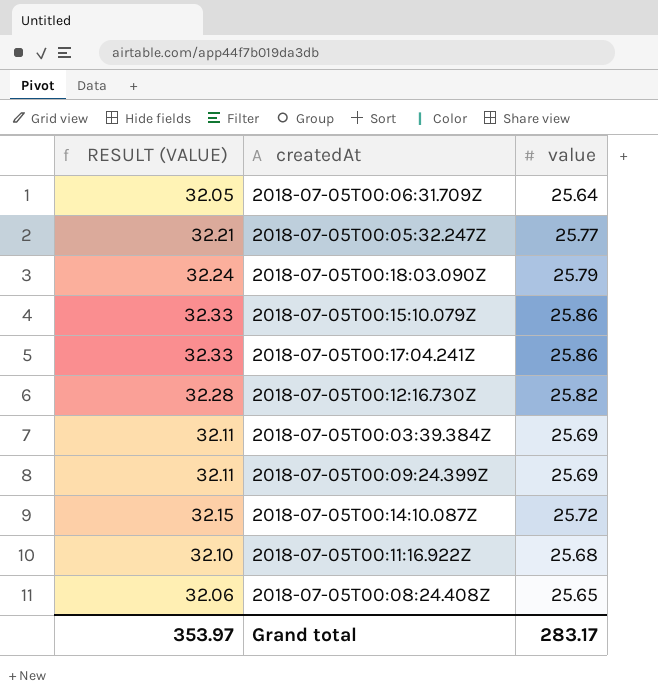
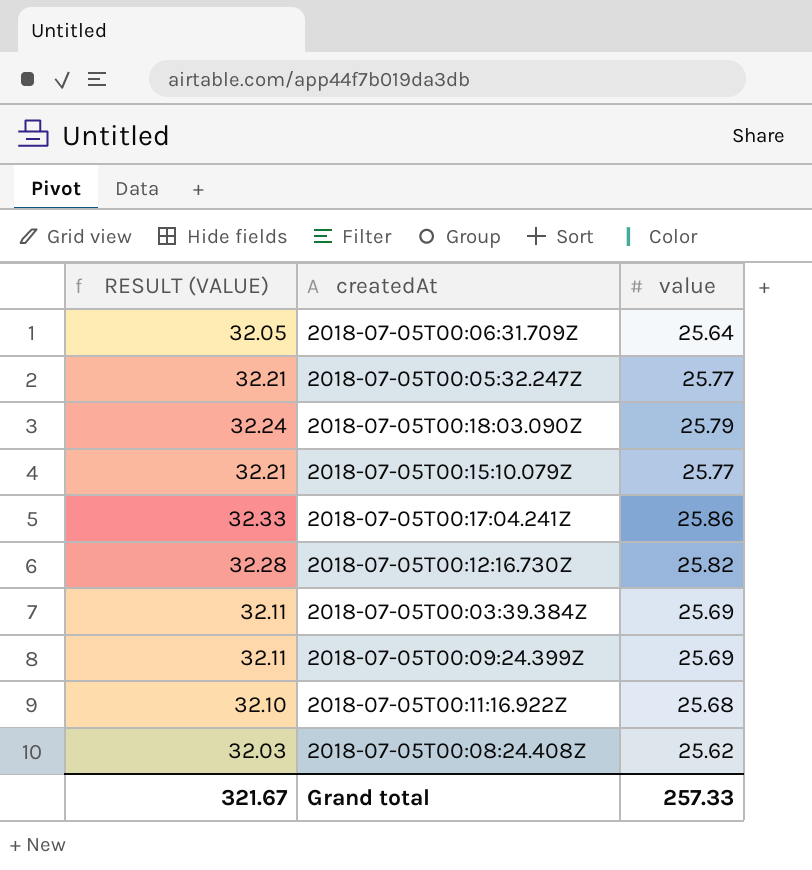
row 2018-07-05T00:14:10.087Z: 32.15 | 25.72 -> none
2018-07-05T00:15:10.079Z | RESULT (VALUE): 32.33 -> 32.21
2018-07-05T00:15:10.079Z | value: 25.86 -> 25.77
2018-07-05T00:08:24.408Z | RESULT (VALUE): 32.06 -> 32.03
2018-07-05T00:08:24.408Z | value: 25.65 -> 25.62
Grand total | RESULT (VALUE): 353.97 -> 321.67
Grand total | value: 283.17 -> 257.33

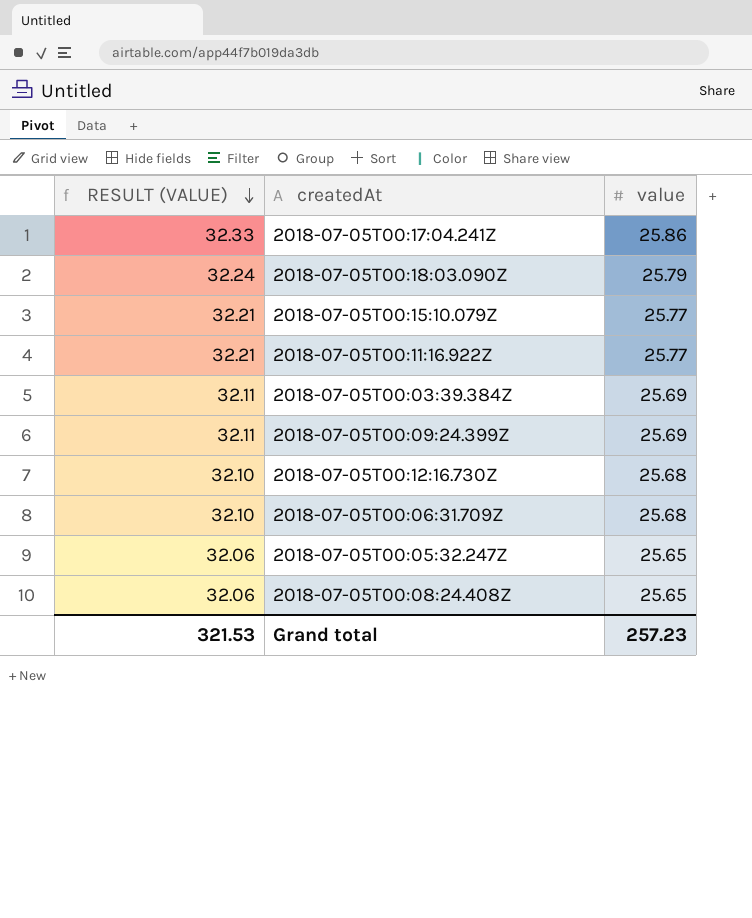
row order: none -> RESULT (VALUE) descending
2018-07-05T00:11:16.922Z | RESULT (VALUE): 32.10 -> 32.21
2018-07-05T00:11:16.922Z | value: 25.68 -> 25.77
2018-07-05T00:12:16.730Z | RESULT (VALUE): 32.28 -> 32.10
2018-07-05T00:12:16.730Z | value: 25.82 -> 25.68
2018-07-05T00:06:31.709Z | RESULT (VALUE): 32.05 -> 32.10
2018-07-05T00:06:31.709Z | value: 25.64 -> 25.68
2018-07-05T00:05:32.247Z | RESULT (VALUE): 32.21 -> 32.06
2018-07-05T00:05:32.247Z | value: 25.77 -> 25.65
2018-07-05T00:08:24.408Z | RESULT (VALUE): 32.03 -> 32.06
2018-07-05T00:08:24.408Z | value: 25.62 -> 25.65
Grand total | RESULT (VALUE): 321.67 -> 321.53
Grand total | value: 257.33 -> 257.23

